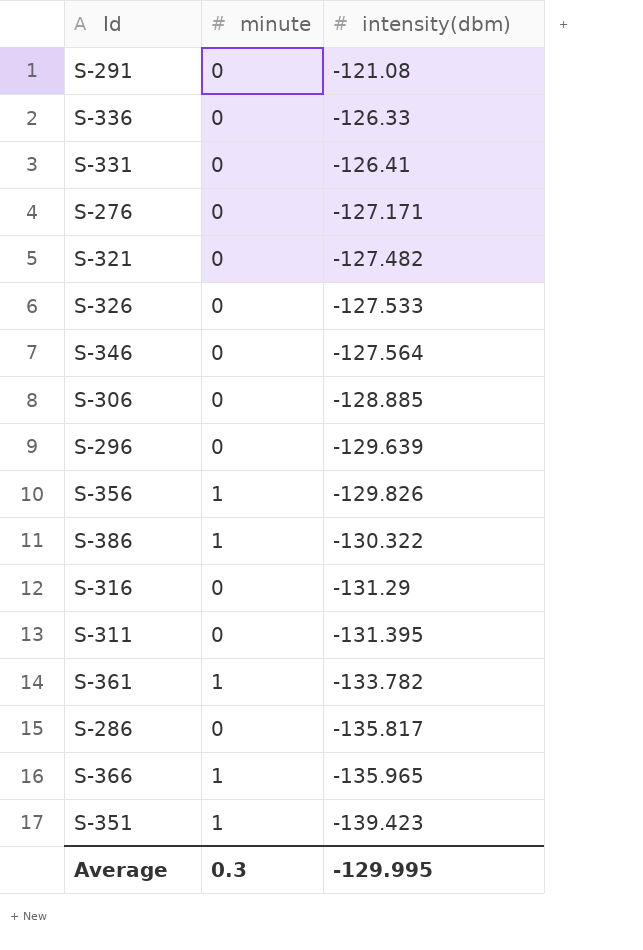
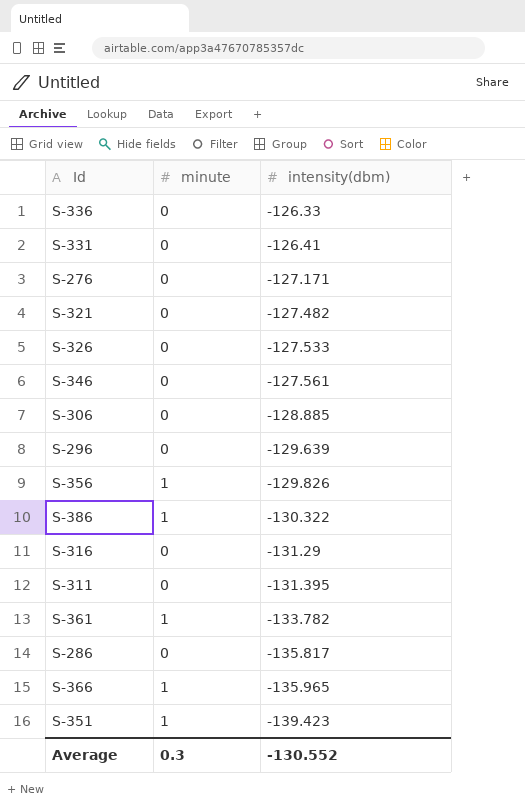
row S-291: 0 | -121.08 -> none
S-346 | intensity(dbm): -127.564 -> -127.561
Average | intensity(dbm): -129.995 -> -130.552

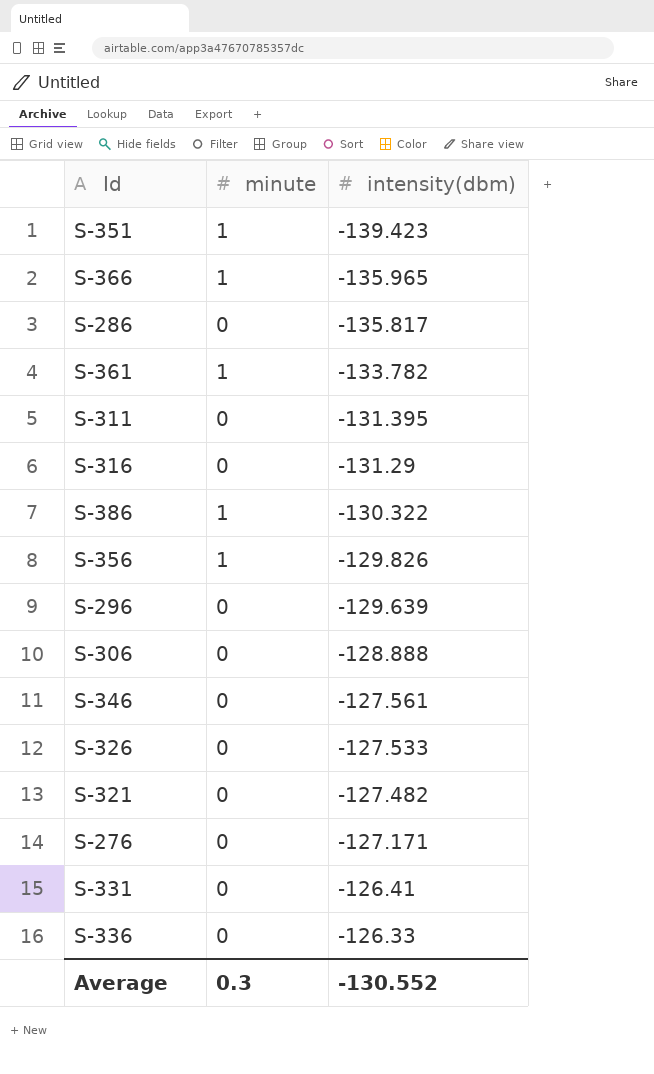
row order: intensity(dbm) descending -> intensity(dbm) ascending
S-306 | intensity(dbm): -128.885 -> -128.888

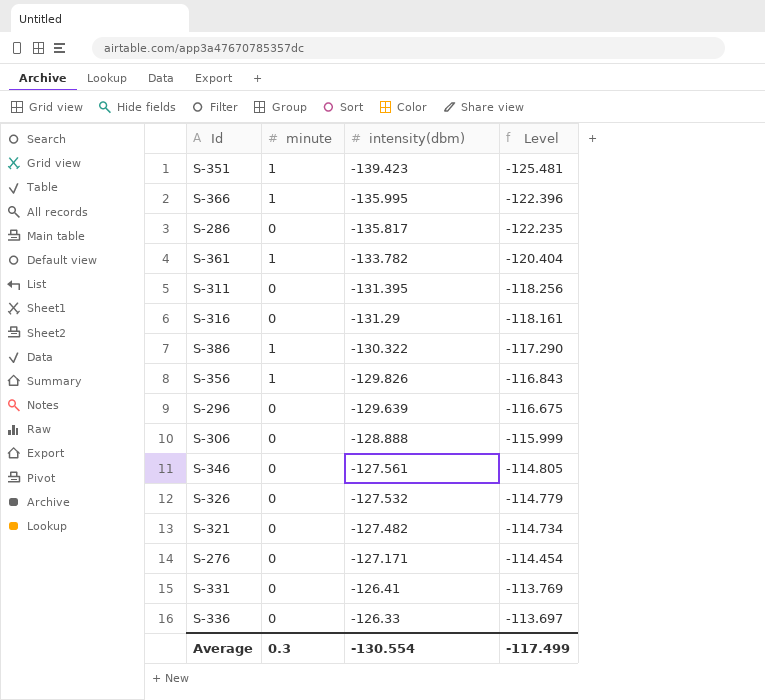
column Level | formula: none -> [intensity(dbm)] * 0.9
S-366 | intensity(dbm): -135.965 -> -135.995
S-326 | intensity(dbm): -127.533 -> -127.532
Average | intensity(dbm): -130.552 -> -130.554

